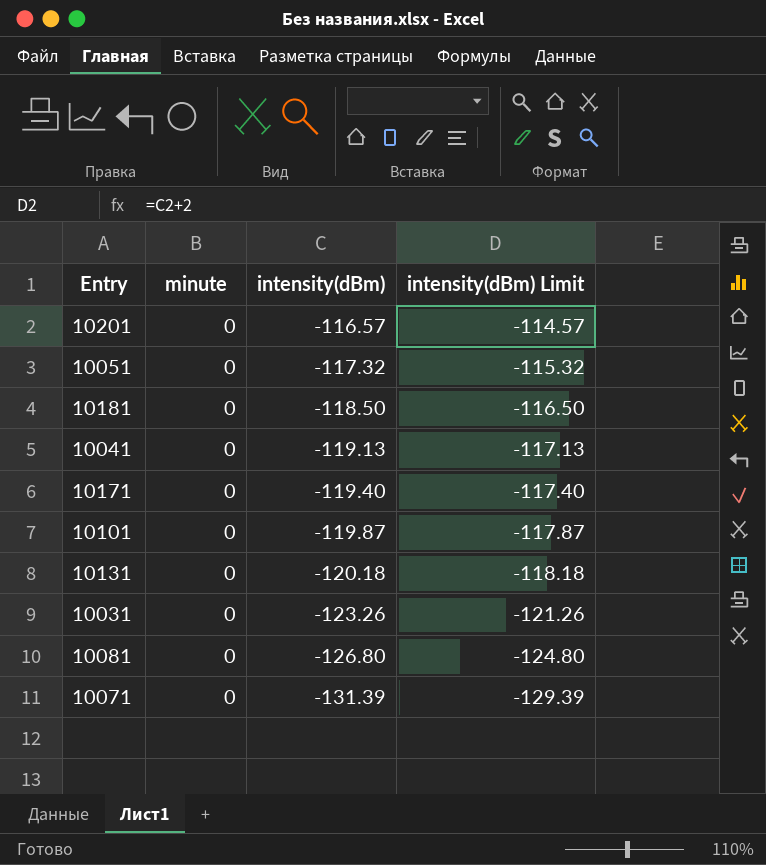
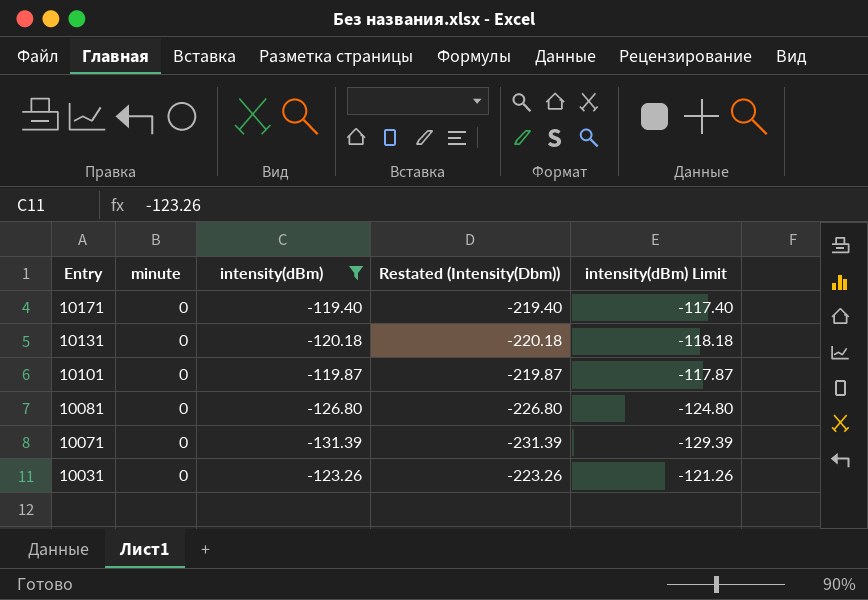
filter: none -> intensity(dBm) <= -119.40
row order: intensity(dBm) descending -> Entry descending
column Restated (Intensity(Dbm)) | formula: none -> [intensity(dBm)] - 100

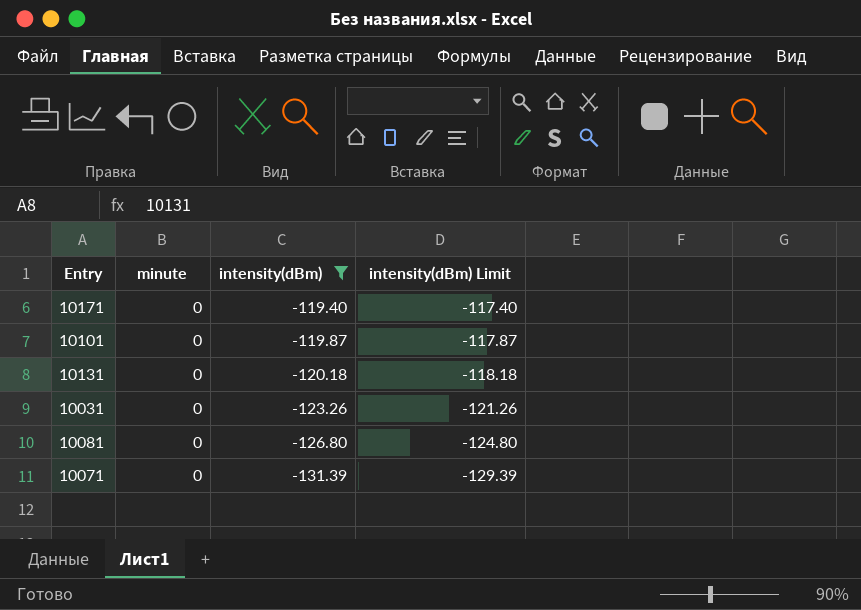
row order: Entry descending -> intensity(dBm) descending
column Restated (Intensity(Dbm)) | formula: [intensity(dBm)] - 100 -> none

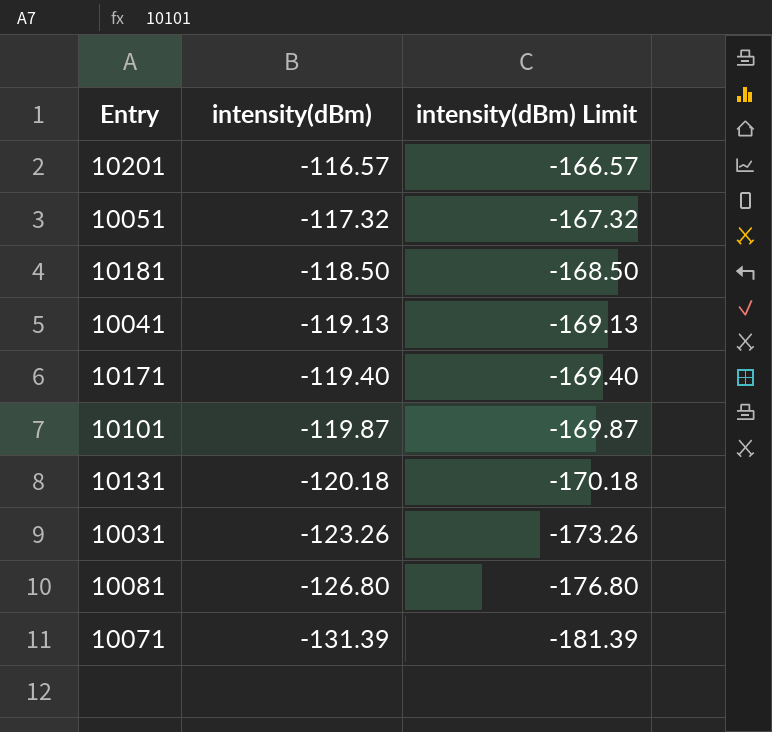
filter: intensity(dBm) <= -119.40 -> none
column minute | position: 2 -> none
column intensity(dBm) Limit | formula: [intensity(dBm)] + 2 -> [intensity(dBm)] - 50

